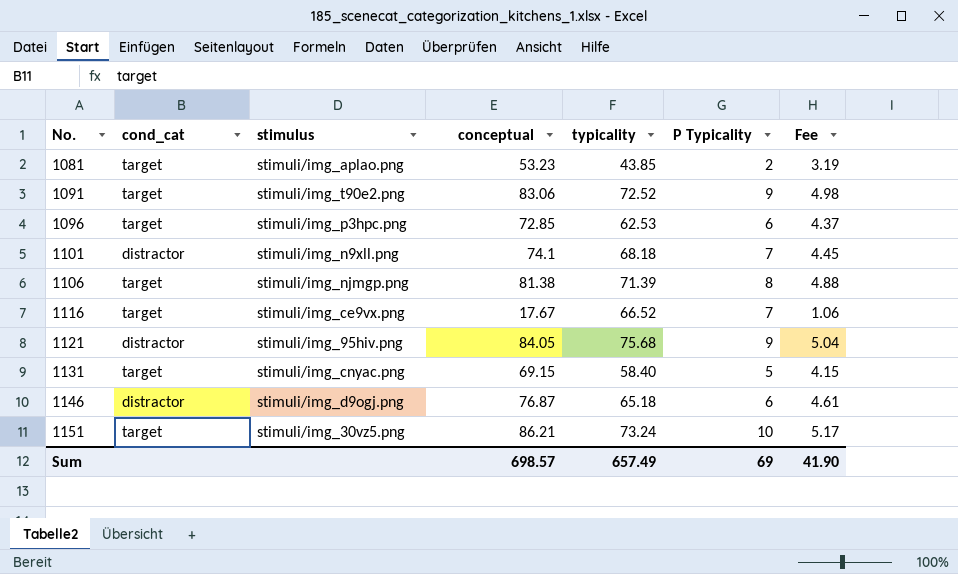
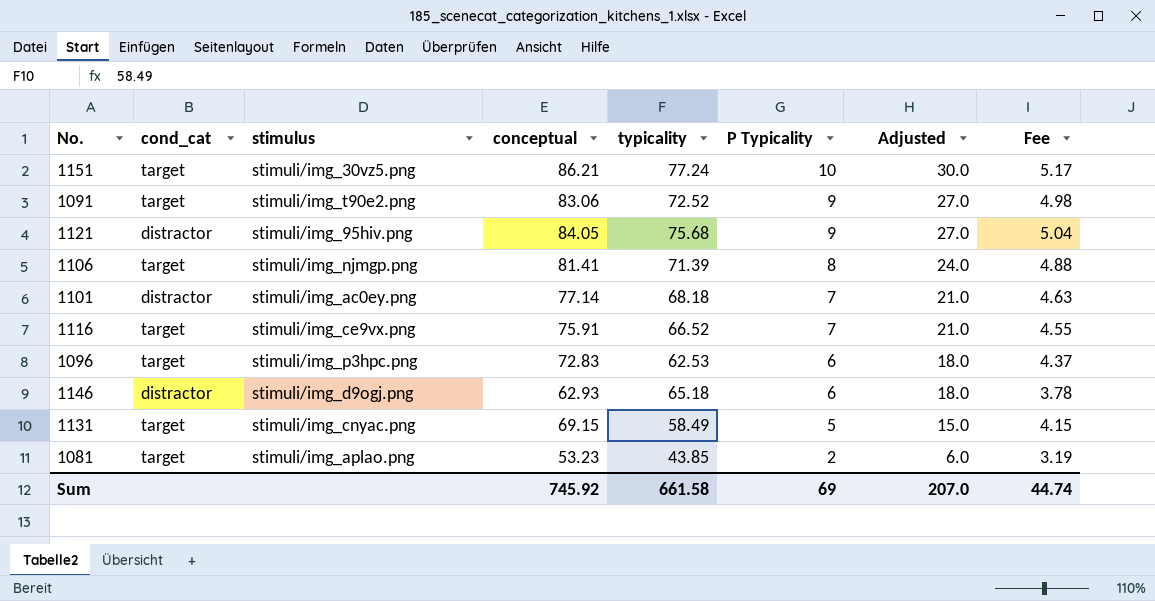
row order: No. ascending -> P Typicality descending
column Adjusted | formula: none -> [P Typicality] * 3
1151 | typicality: 73.24 -> 77.24
1106 | conceptual: 81.38 -> 81.41
1101 | stimulus: stimuli/img_n9xll.png -> stimuli/img_ac0ey.png
1101 | conceptual: 74.1 -> 77.14
1101 | Fee: 4.45 -> 4.63
1116 | conceptual: 17.67 -> 75.91
1116 | Fee: 1.06 -> 4.55
1096 | conceptual: 72.85 -> 72.83
1146 | conceptual: 76.87 -> 62.93
1146 | Fee: 4.61 -> 3.78
1131 | typicality: 58.40 -> 58.49
Sum | conceptual: 698.57 -> 745.92
Sum | typicality: 657.49 -> 661.58
Sum | Fee: 41.90 -> 44.74

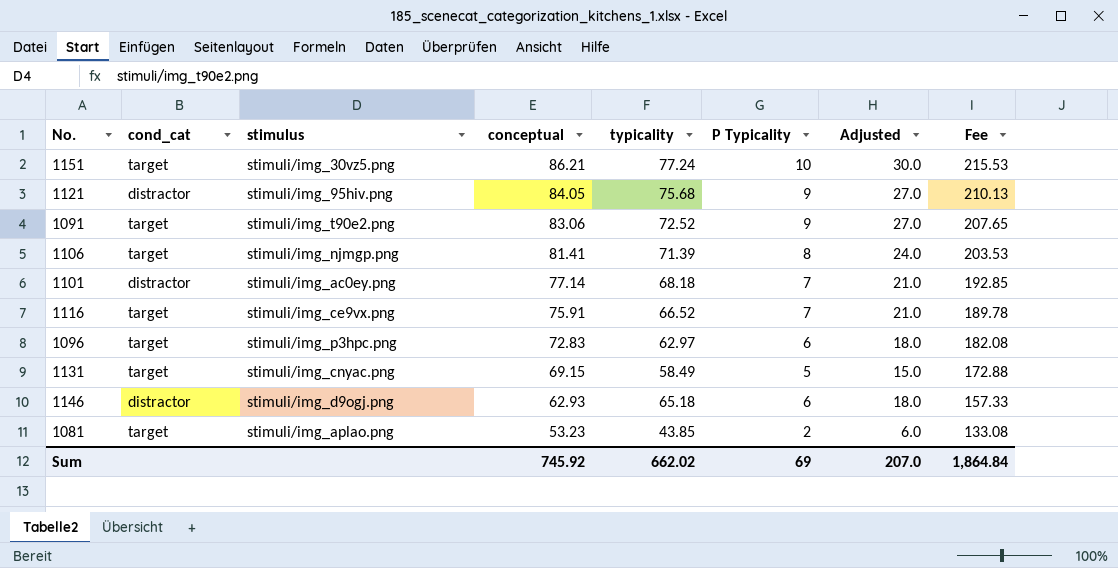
row order: P Typicality descending -> conceptual descending
column Fee | formula: [conceptual] * 0.06 -> [conceptual] * 2.5
1096 | typicality: 62.53 -> 62.97
Sum | typicality: 661.58 -> 662.02
Sum | Fee: 44.74 -> 1,864.84

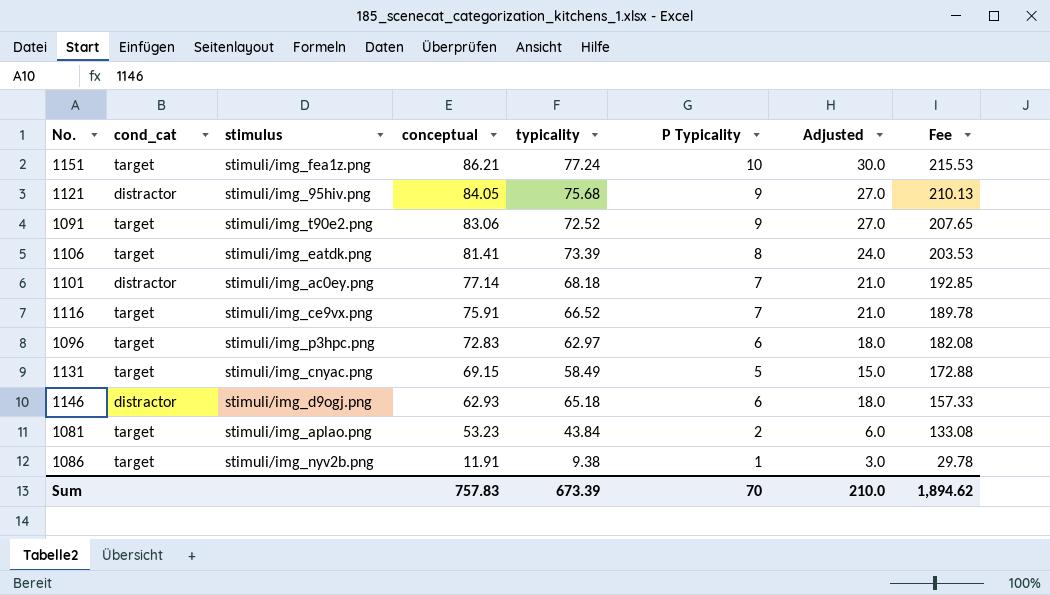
1151 | stimulus: stimuli/img_30vz5.png -> stimuli/img_fea1z.png
1106 | stimulus: stimuli/img_njmgp.png -> stimuli/img_eatdk.png
1106 | typicality: 71.39 -> 73.39
1081 | typicality: 43.85 -> 43.84
row 1086: none -> target | stimuli/img_nyv2b.png | 11.91 | 9.38 | 1 | 3.0 | 29.78
Sum | conceptual: 745.92 -> 757.83
Sum | typicality: 662.02 -> 673.39
Sum | P Typicality: 69 -> 70
Sum | Adjusted: 207.0 -> 210.0
Sum | Fee: 1,864.84 -> 1,894.62

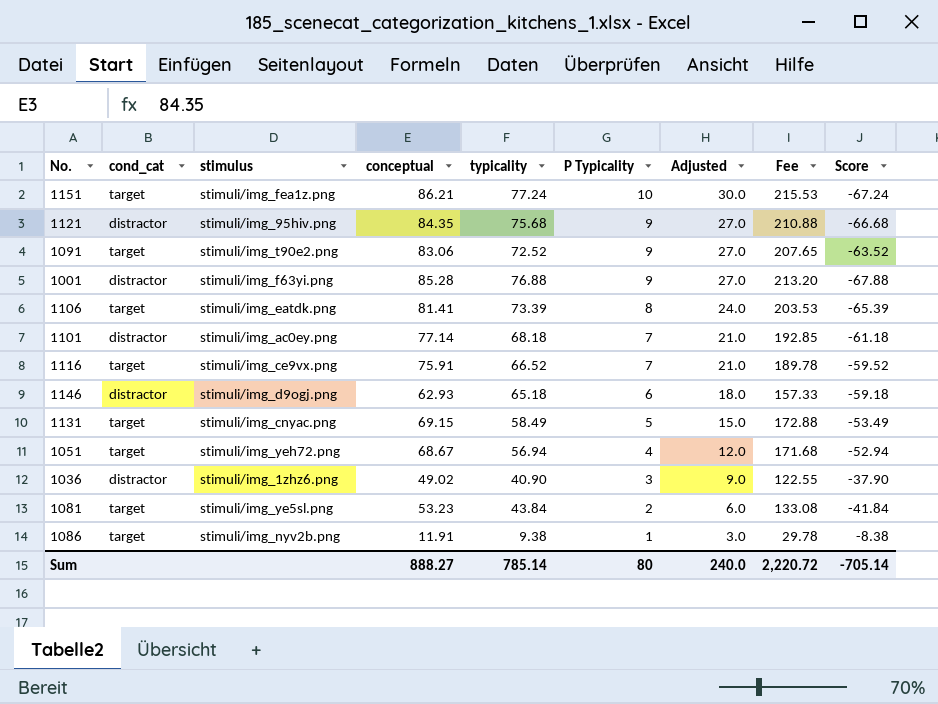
row order: conceptual descending -> P Typicality descending
column Score | formula: none -> [P Typicality] - [typicality]
row 1096: target | stimuli/img_p3hpc.png | 72.83 | 62.97 | 6 | 18.0 | 182.08 -> none
1121 | conceptual: 84.05 -> 84.35
1121 | Fee: 210.13 -> 210.88
row 1001: none -> distractor | stimuli/img_f63yi.png | 85.28 | 76.88 | 9 | 27.0 | 213.20 | -67.88
row 1051: none -> target | stimuli/img_yeh72.png | 68.67 | 56.94 | 4 | 12.0 | 171.68 | -52.94
row 1036: none -> distractor | stimuli/img_1zhz6.png | 49.02 | 40.90 | 3 | 9.0 | 122.55 | -37.90
1081 | stimulus: stimuli/img_aplao.png -> stimuli/img_ye5sl.png
Sum | conceptual: 757.83 -> 888.27
Sum | typicality: 673.39 -> 785.14
Sum | P Typicality: 70 -> 80
Sum | Adjusted: 210.0 -> 240.0
Sum | Fee: 1,894.62 -> 2,220.72

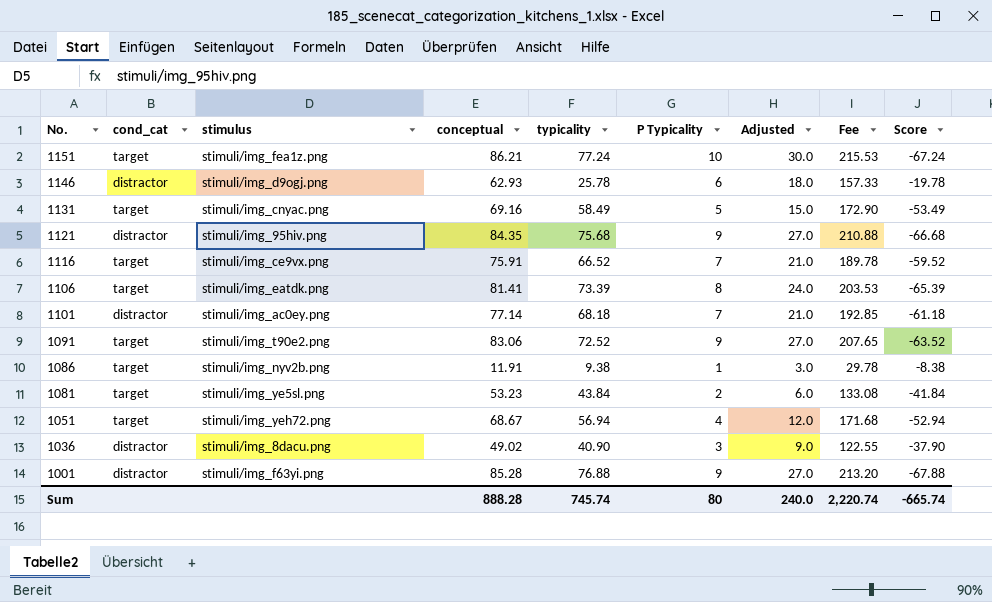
row order: P Typicality descending -> No. descending
1146 | typicality: 65.18 -> 25.78
1146 | Score: -59.18 -> -19.78
1131 | conceptual: 69.15 -> 69.16
1131 | Fee: 172.88 -> 172.90
1036 | stimulus: stimuli/img_1zhz6.png -> stimuli/img_8dacu.png
Sum | conceptual: 888.27 -> 888.28
Sum | typicality: 785.14 -> 745.74
Sum | Fee: 2,220.72 -> 2,220.74
Sum | Score: -705.14 -> -665.74

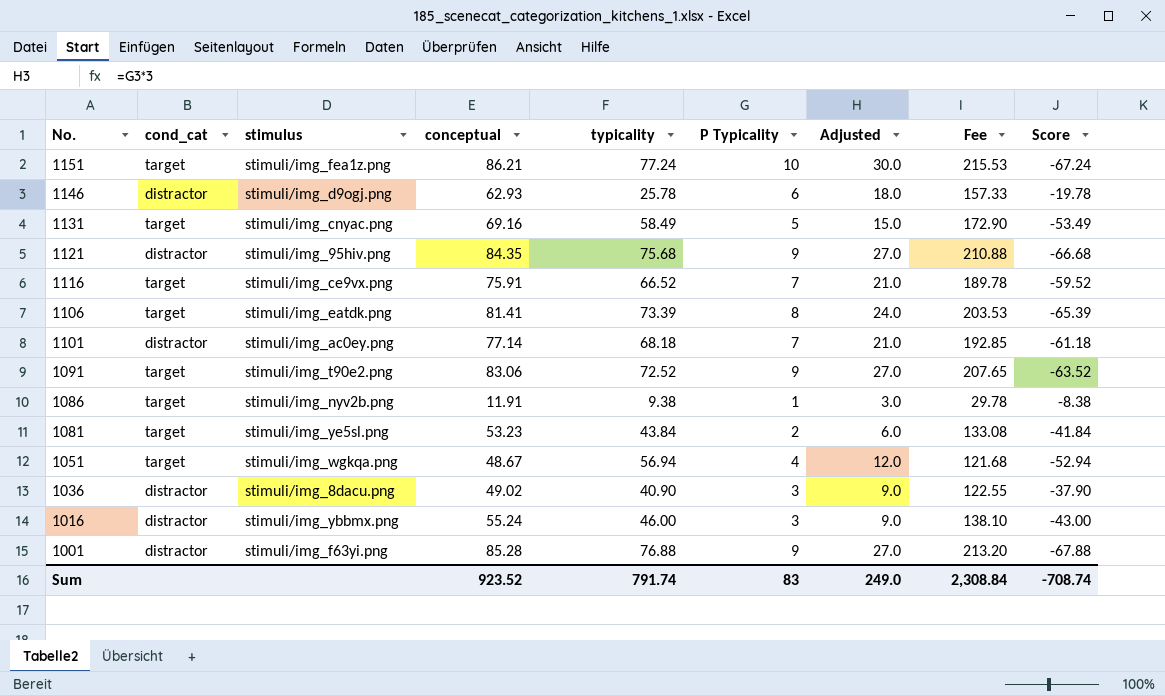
1051 | stimulus: stimuli/img_yeh72.png -> stimuli/img_wgkqa.png
1051 | conceptual: 68.67 -> 48.67
1051 | Fee: 171.68 -> 121.68
row 1016: none -> distractor | stimuli/img_ybbmx.png | 55.24 | 46.00 | 3 | 9.0 | 138.10 | -43.00
Sum | conceptual: 888.28 -> 923.52
Sum | typicality: 745.74 -> 791.74
Sum | P Typicality: 80 -> 83
Sum | Adjusted: 240.0 -> 249.0
Sum | Fee: 2,220.74 -> 2,308.84
Sum | Score: -665.74 -> -708.74

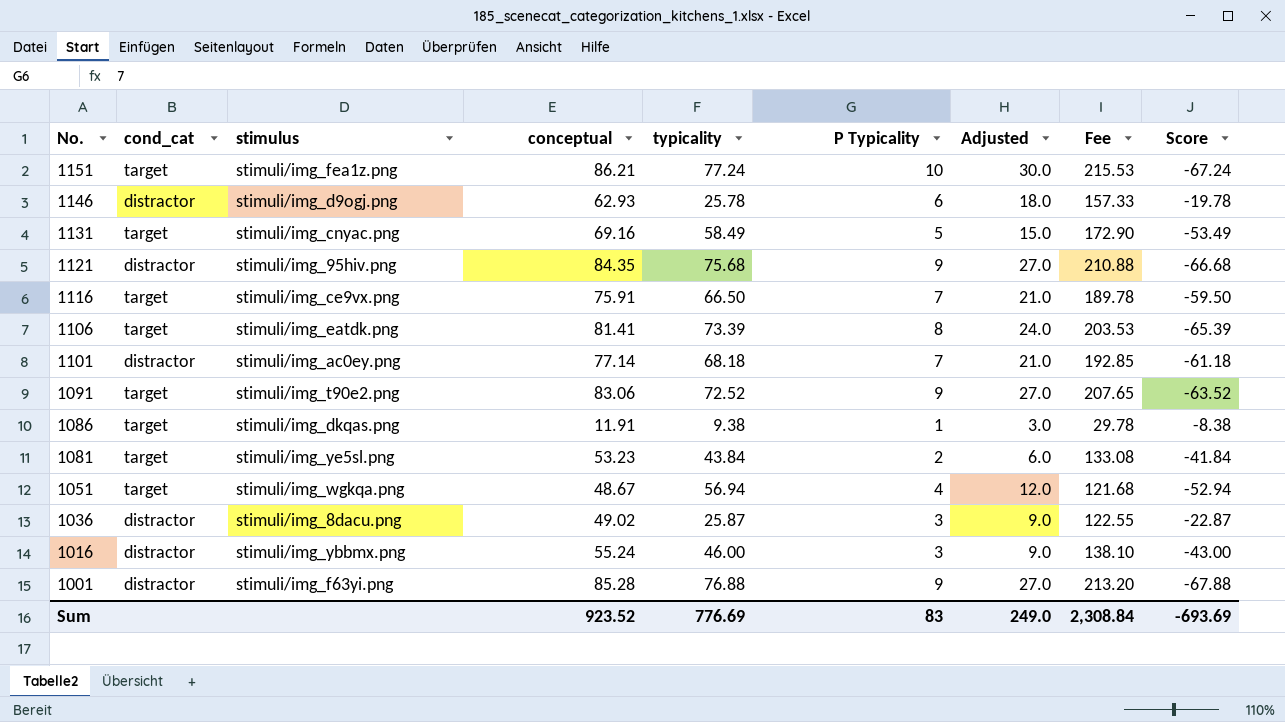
1116 | typicality: 66.52 -> 66.50
1116 | Score: -59.52 -> -59.50
1086 | stimulus: stimuli/img_nyv2b.png -> stimuli/img_dkqas.png
1036 | typicality: 40.90 -> 25.87
1036 | Score: -37.90 -> -22.87
Sum | typicality: 791.74 -> 776.69
Sum | Score: -708.74 -> -693.69

